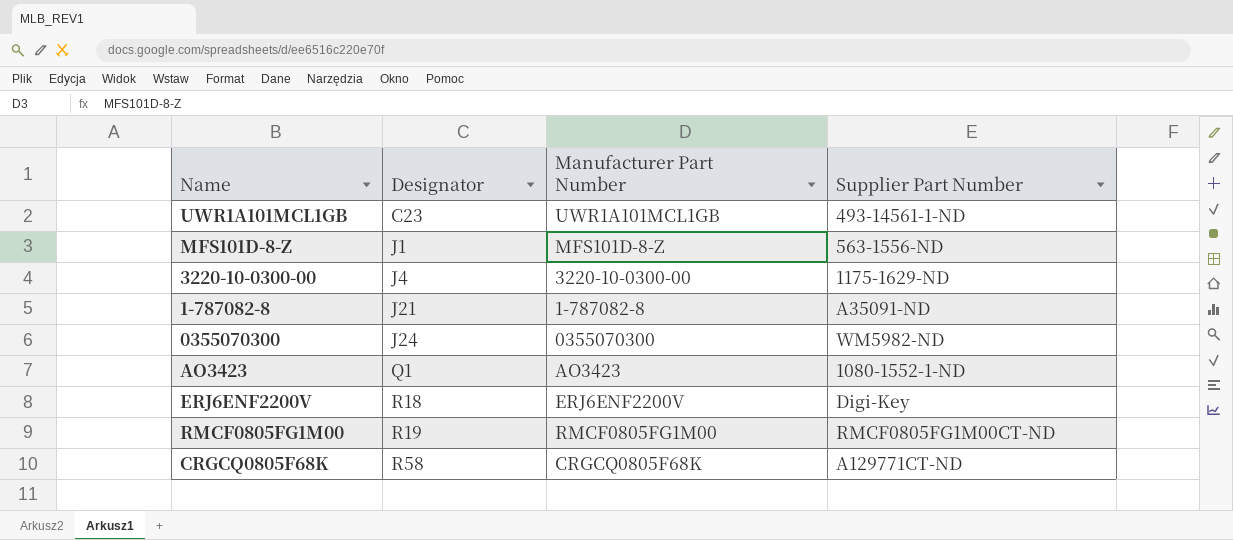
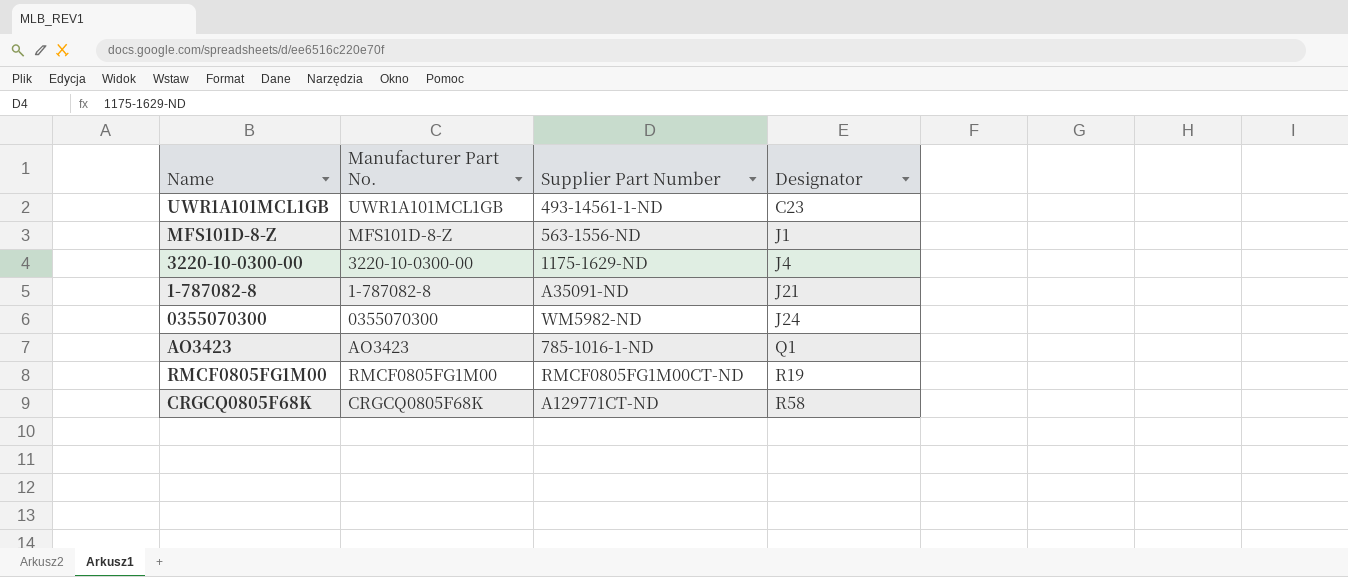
column name: Manufacturer Part Number -> Manufacturer Part No.
column Designator | position: 2 -> 4
row ERJ6ENF2200V: R18 | ERJ6ENF2200V | Digi-Key -> none
AO3423 | Supplier Part Number: 1080-1552-1-ND -> 785-1016-1-ND

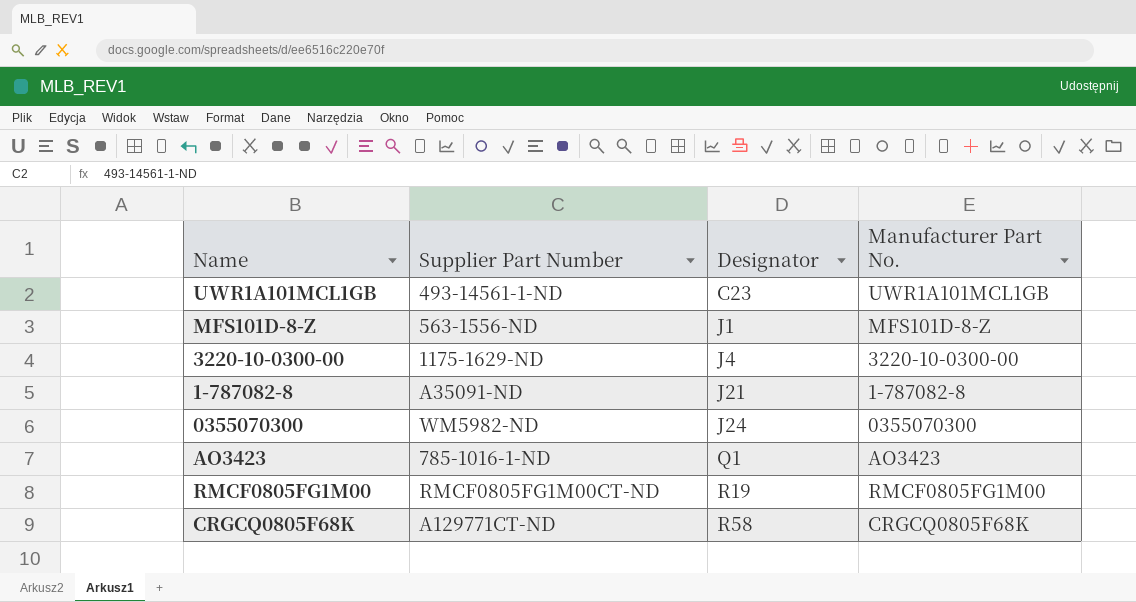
column Manufacturer Part No. | position: 2 -> 4

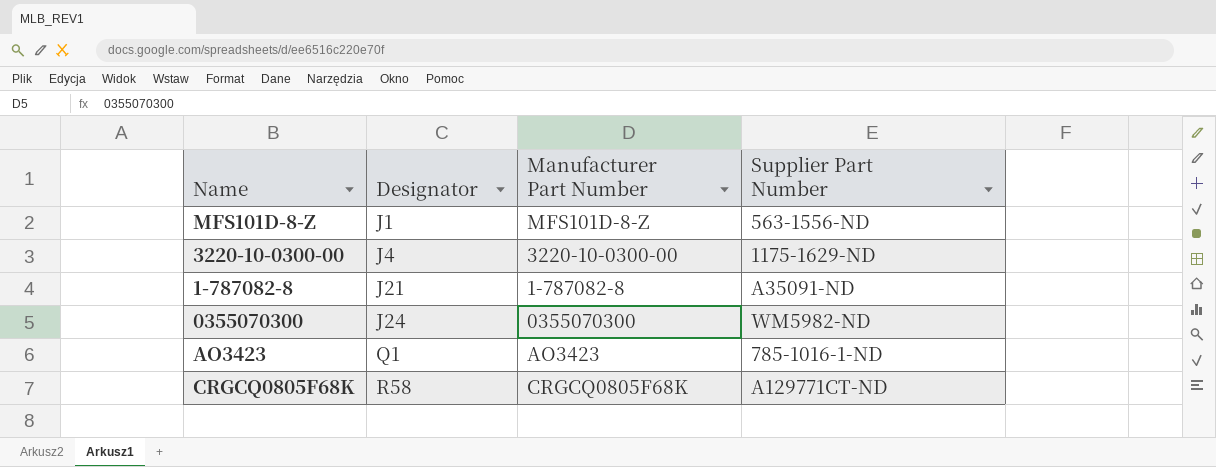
column name: Manufacturer Part No. -> Manufacturer Part Number
column Supplier Part Number | position: 2 -> 4
row UWR1A101MCL1GB: 493-14561-1-ND | C23 | UWR1A101MCL1GB -> none
row RMCF0805FG1M00: RMCF0805FG1M00CT-ND | R19 | RMCF0805FG1M00 -> none

